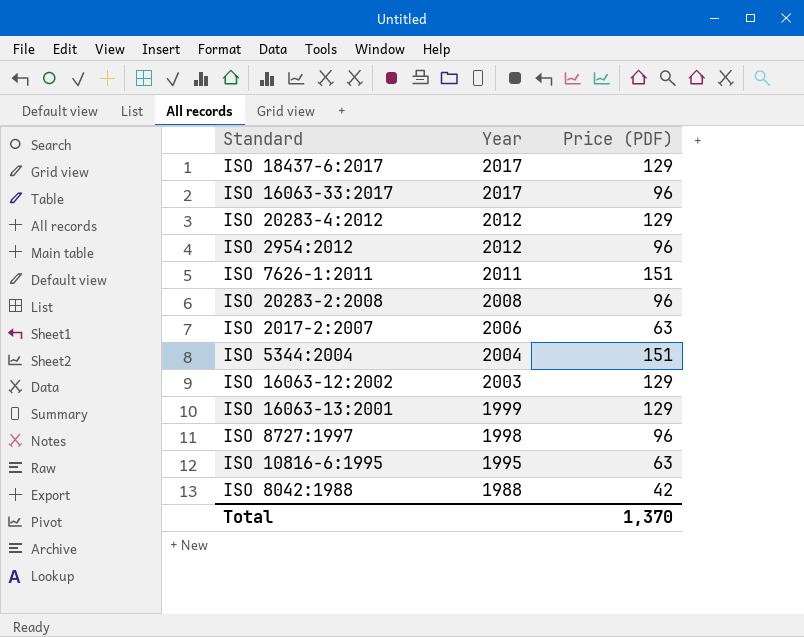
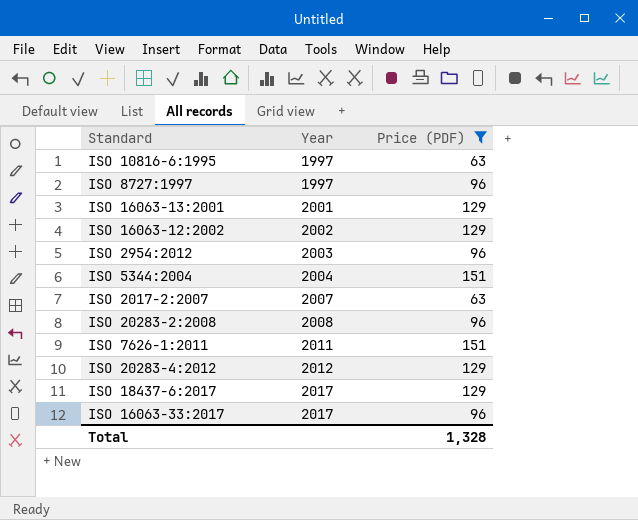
filter: none -> Price (PDF) != 42
row order: Year descending -> Year ascending
ISO 10816-6:1995 | Year: 1995 -> 1997
ISO 8727:1997 | Year: 1998 -> 1997
ISO 16063-13:2001 | Year: 1999 -> 2001
ISO 16063-12:2002 | Year: 2003 -> 2002
ISO 2954:2012 | Year: 2012 -> 2003
ISO 2017-2:2007 | Year: 2006 -> 2007
Total | Price (PDF): 1,370 -> 1,328

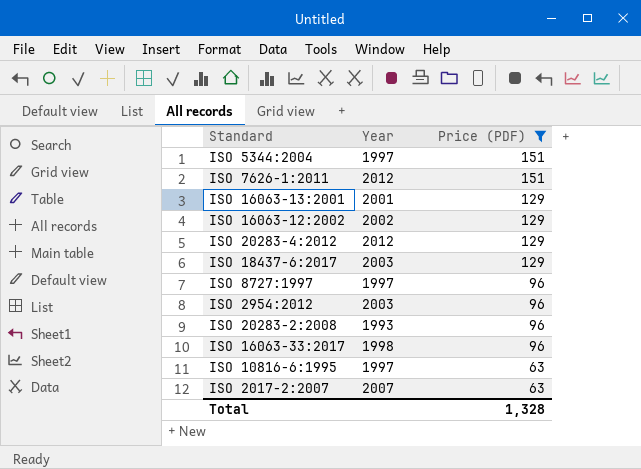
row order: Year ascending -> Price (PDF) descending
ISO 5344:2004 | Year: 2004 -> 1997
ISO 7626-1:2011 | Year: 2011 -> 2012
ISO 18437-6:2017 | Year: 2017 -> 2003
ISO 20283-2:2008 | Year: 2008 -> 1993
ISO 16063-33:2017 | Year: 2017 -> 1998

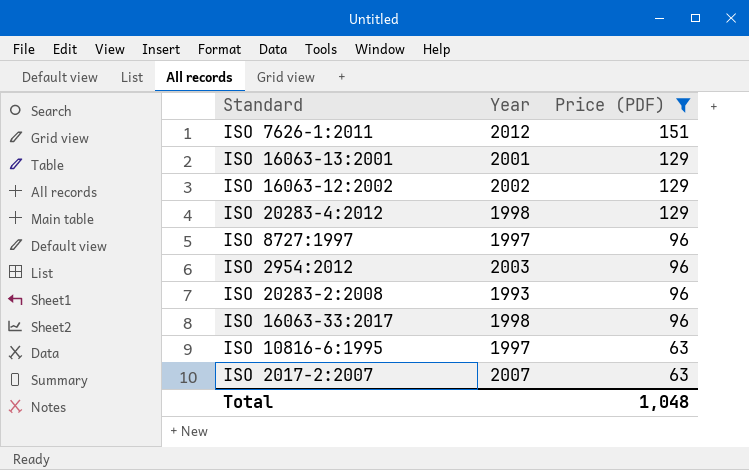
row ISO 5344:2004: 1997 | 151 -> none
row ISO 18437-6:2017: 2003 | 129 -> none
ISO 20283-4:2012 | Year: 2012 -> 1998
Total | Price (PDF): 1,328 -> 1,048

